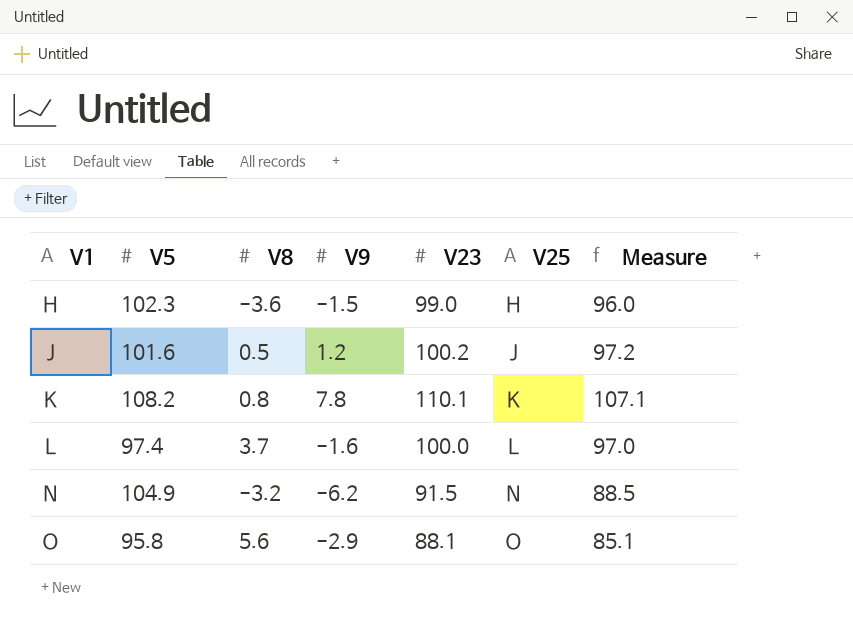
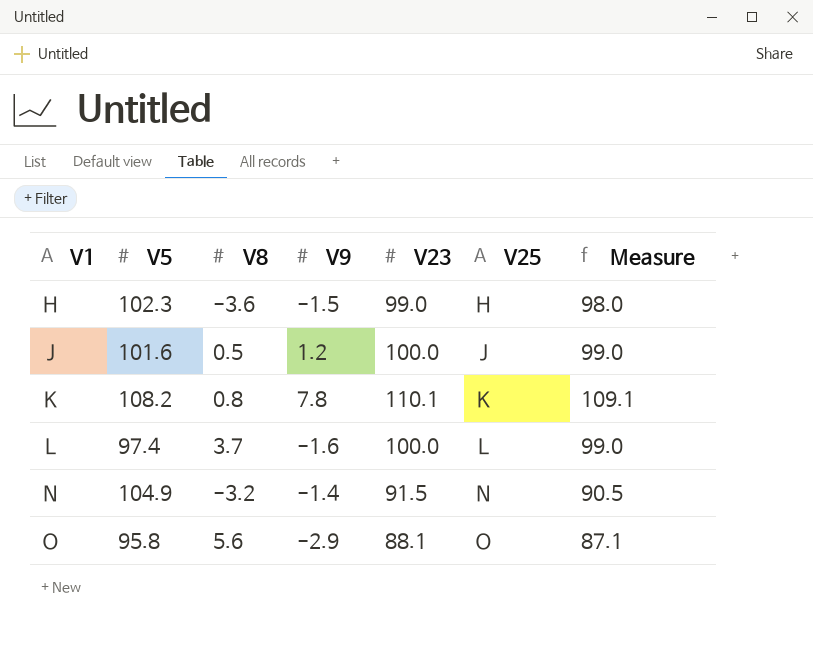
column Measure | formula: [V23] - 3 -> [V23] - 1
Ｊ | V23: 100.2 -> 100.0
Ｎ | V9: -6.2 -> -1.4

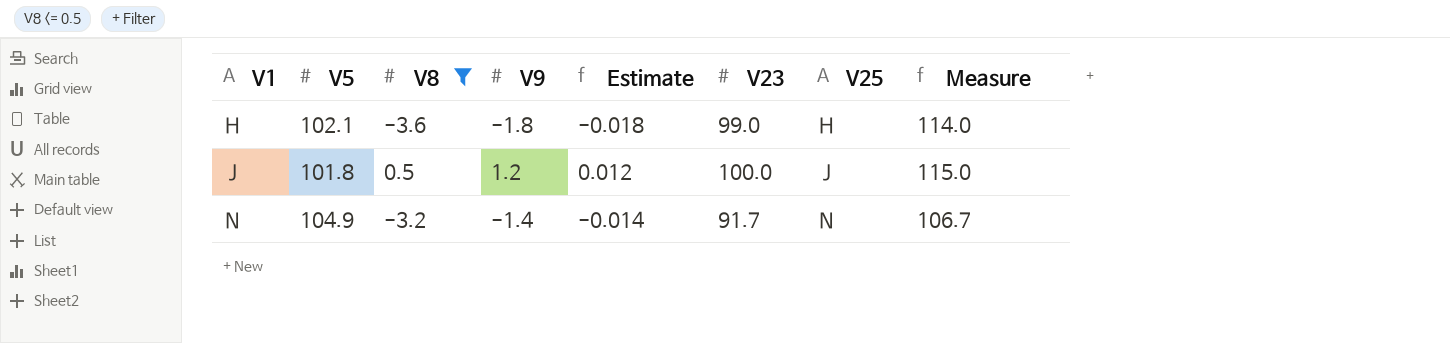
filter: none -> V8 <= 0.5
column Estimate | formula: none -> [V9] * 0.01
column Measure | formula: [V23] - 1 -> [V23] + 15
Ｈ | V5: 102.3 -> 102.1
Ｈ | V9: -1.5 -> -1.8
Ｊ | V5: 101.6 -> 101.8
Ｎ | V23: 91.5 -> 91.7

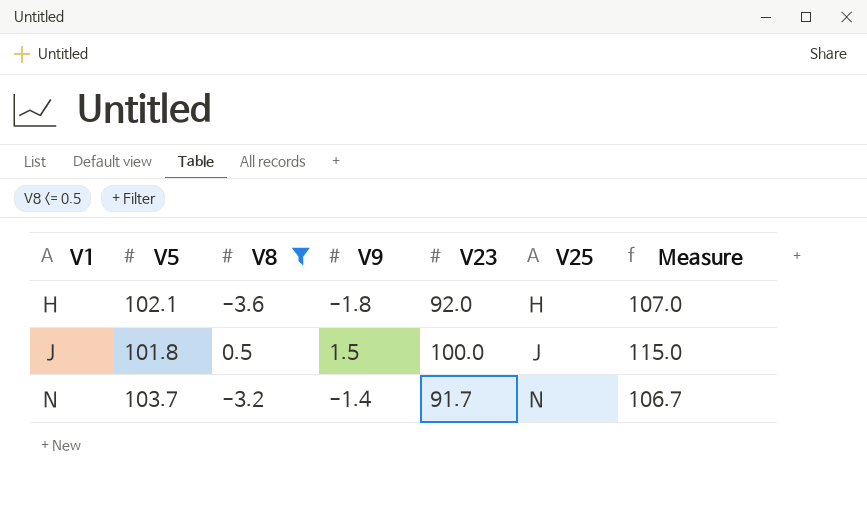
column Estimate | formula: [V9] * 0.01 -> none
Ｈ | V23: 99.0 -> 92.0
Ｈ | Measure: 114.0 -> 107.0
Ｊ | V9: 1.2 -> 1.5
Ｎ | V5: 104.9 -> 103.7

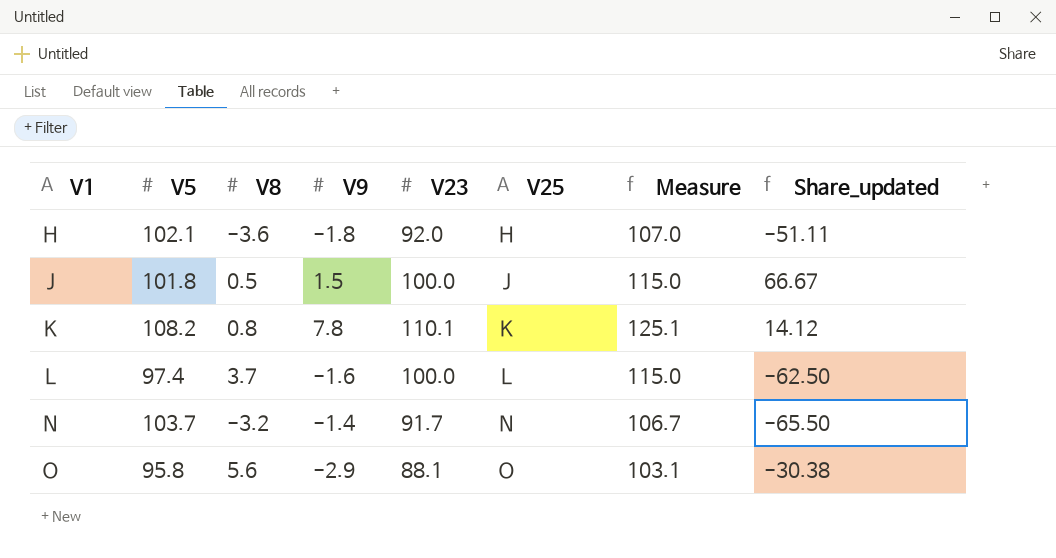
filter: V8 <= 0.5 -> none
column Share_updated | formula: none -> [V23] / [V9]

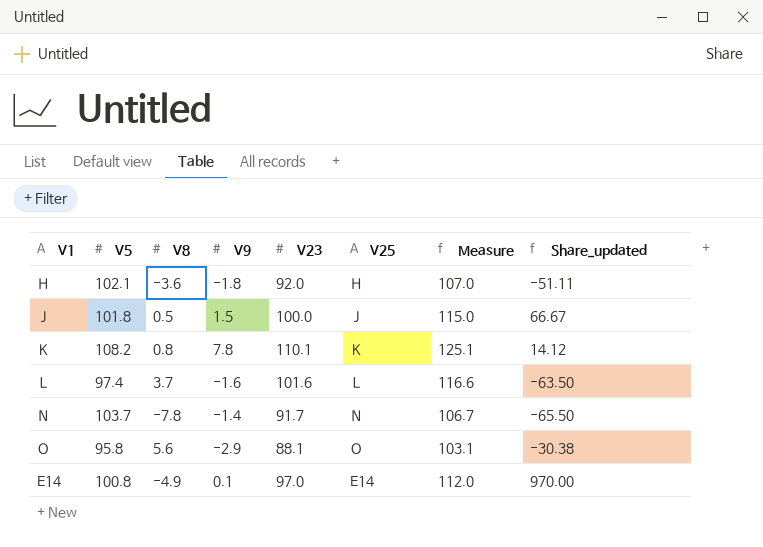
Ｌ | V23: 100.0 -> 101.6
Ｌ | Measure: 115.0 -> 116.6
Ｌ | Share_updated: -62.50 -> -63.50
Ｎ | V8: -3.2 -> -7.8
row E14: none -> 100.8 | -4.9 | 0.1 | 97.0 | E14 | 112.0 | 970.00

